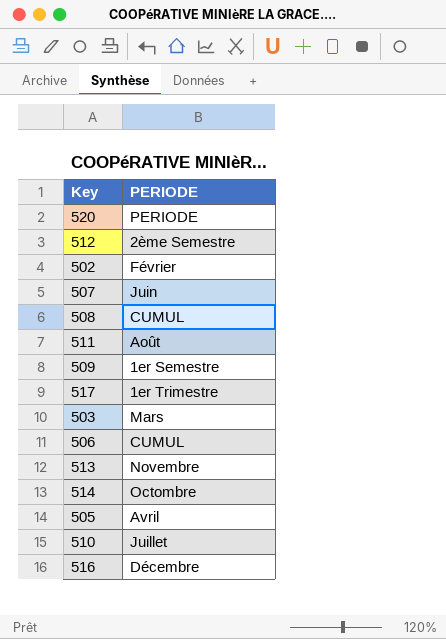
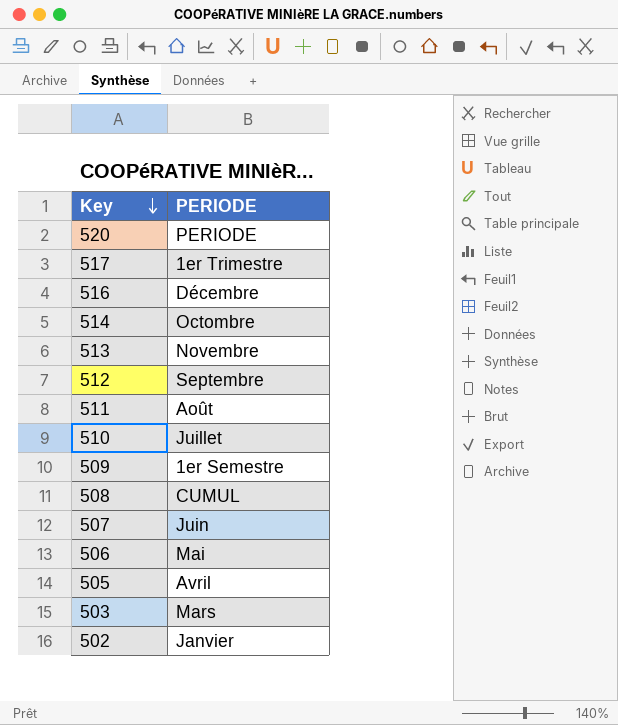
row order: none -> Key descending
512 | PERIODE: 2ème Semestre -> Septembre
506 | PERIODE: CUMUL -> Mai
502 | PERIODE: Février -> Janvier

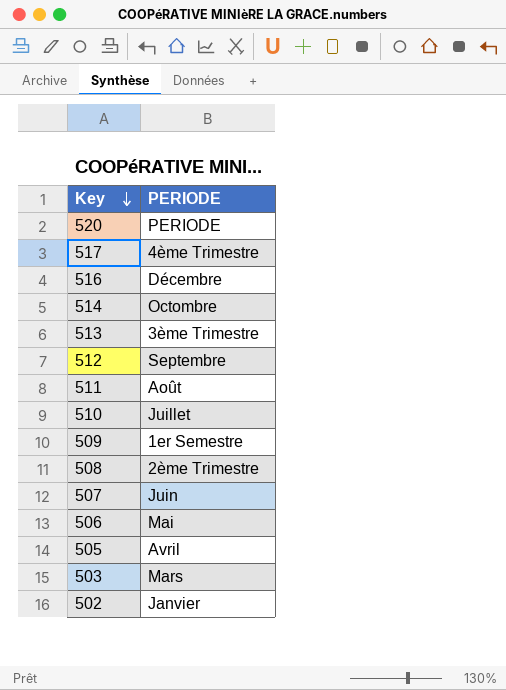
517 | PERIODE: 1er Trimestre -> 4ème Trimestre
513 | PERIODE: Novembre -> 3ème Trimestre
508 | PERIODE: CUMUL -> 2ème Trimestre

